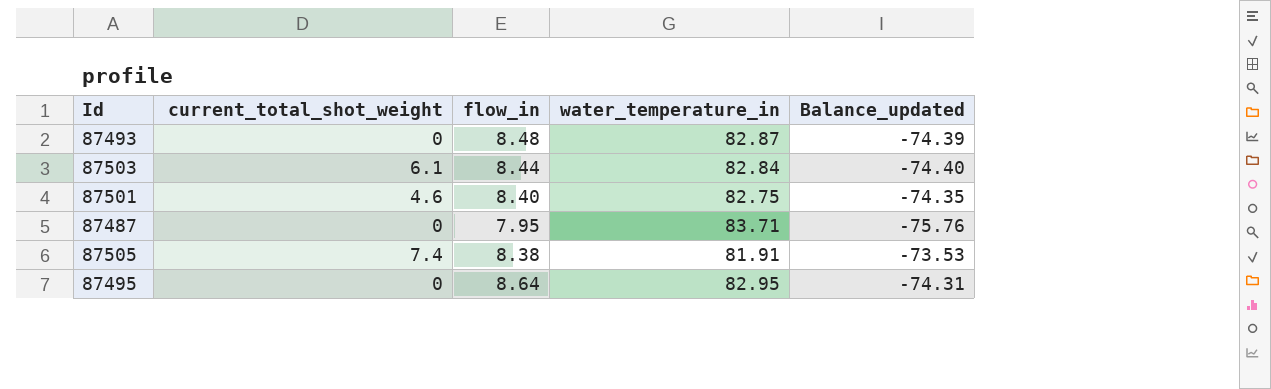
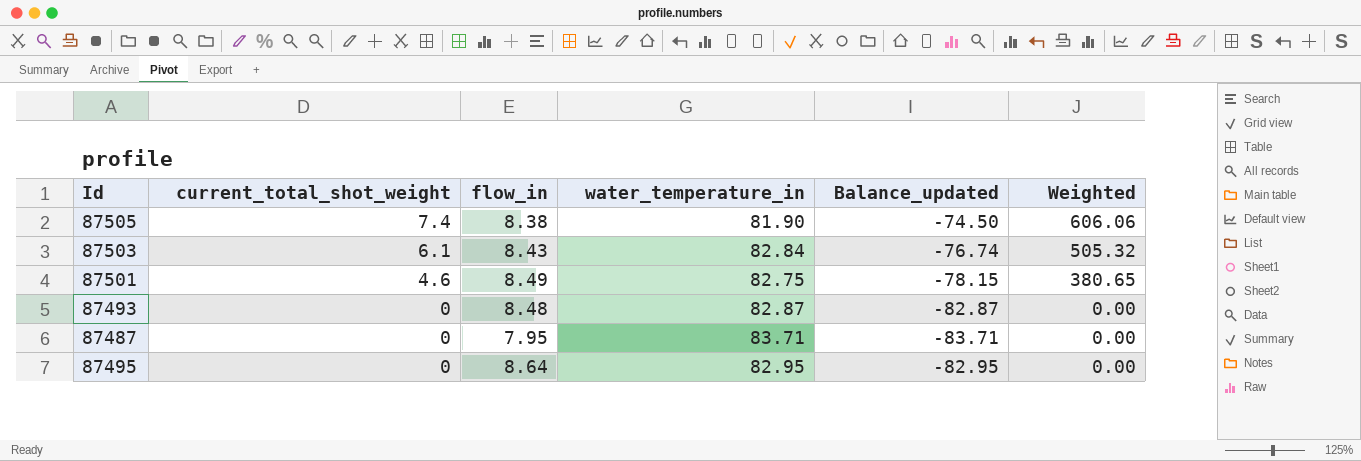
row order: none -> current_total_shot_weight descending
column Balance_updated | formula: [flow_in] - [water_temperature_in] -> [current_total_shot_weight] - [water_temperature_in]
column Weighted | formula: none -> [current_total_shot_weight] * [water_temperature_in]
87505 | water_temperature_in: 81.91 -> 81.90
87503 | flow_in: 8.44 -> 8.43
87501 | flow_in: 8.40 -> 8.49

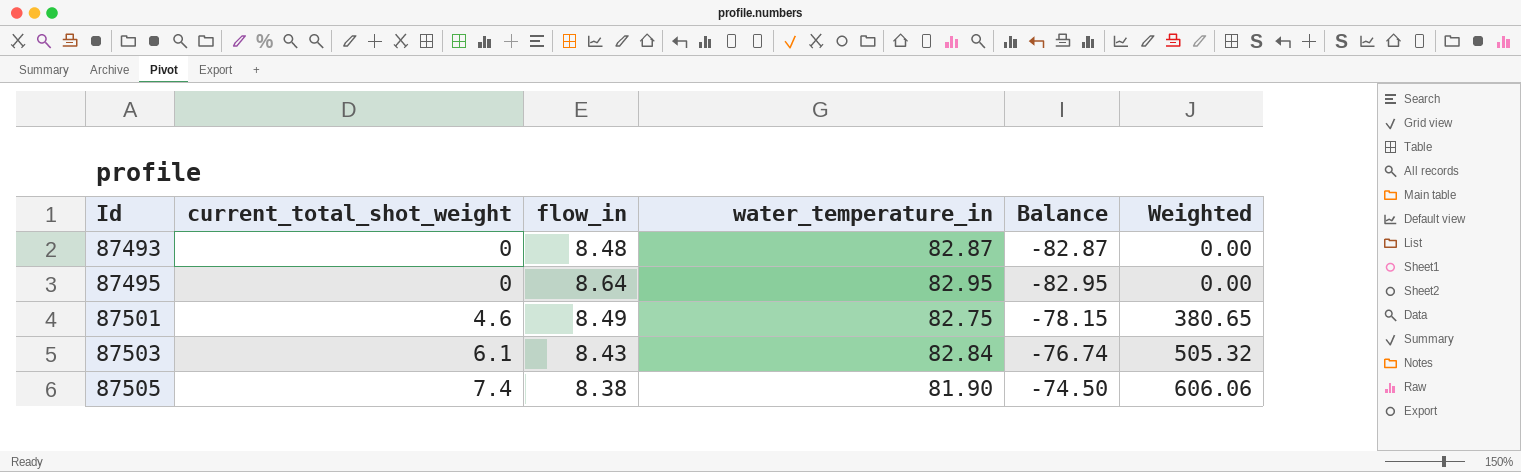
row order: current_total_shot_weight descending -> Id ascending
column name: Balance_updated -> Balance
row 87487: 0 | 7.95 | 83.71 | -83.71 | 0.00 -> none

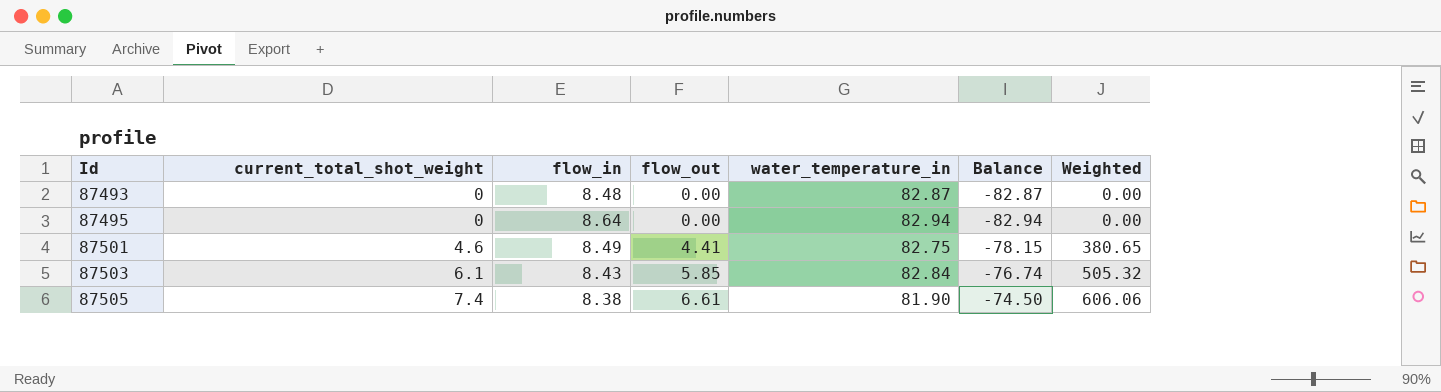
column flow_out | position: none -> 4
87495 | water_temperature_in: 82.95 -> 82.94
87495 | Balance: -82.95 -> -82.94

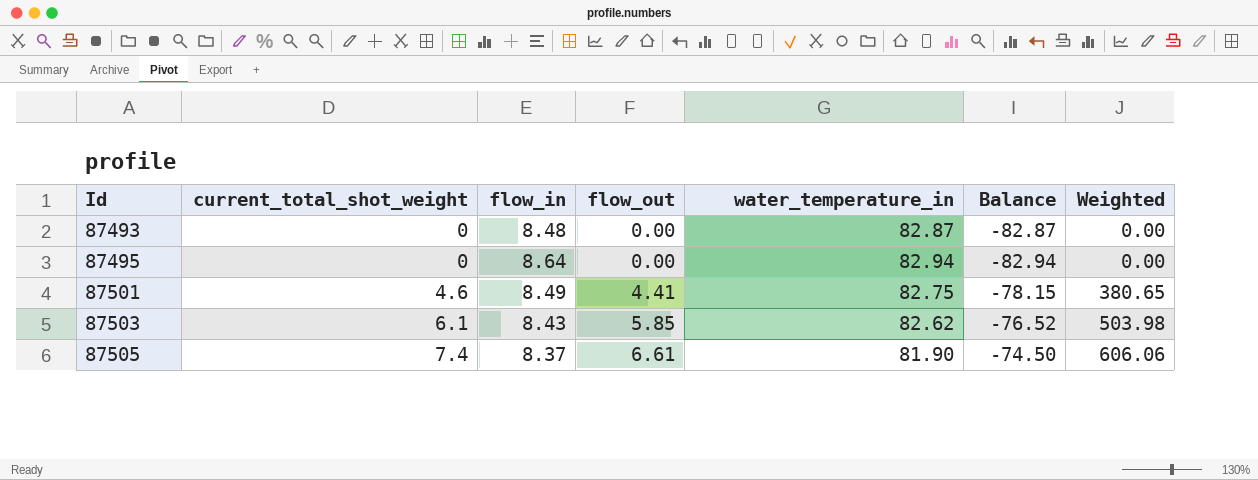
87503 | water_temperature_in: 82.84 -> 82.62
87503 | Balance: -76.74 -> -76.52
87503 | Weighted: 505.32 -> 503.98
87505 | flow_in: 8.38 -> 8.37

